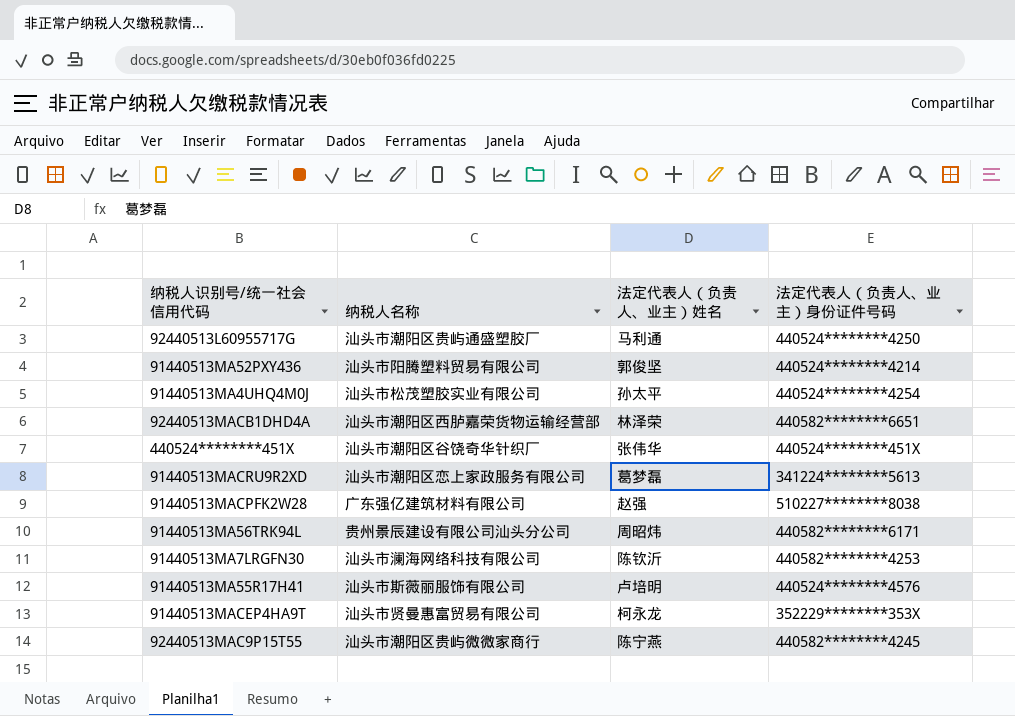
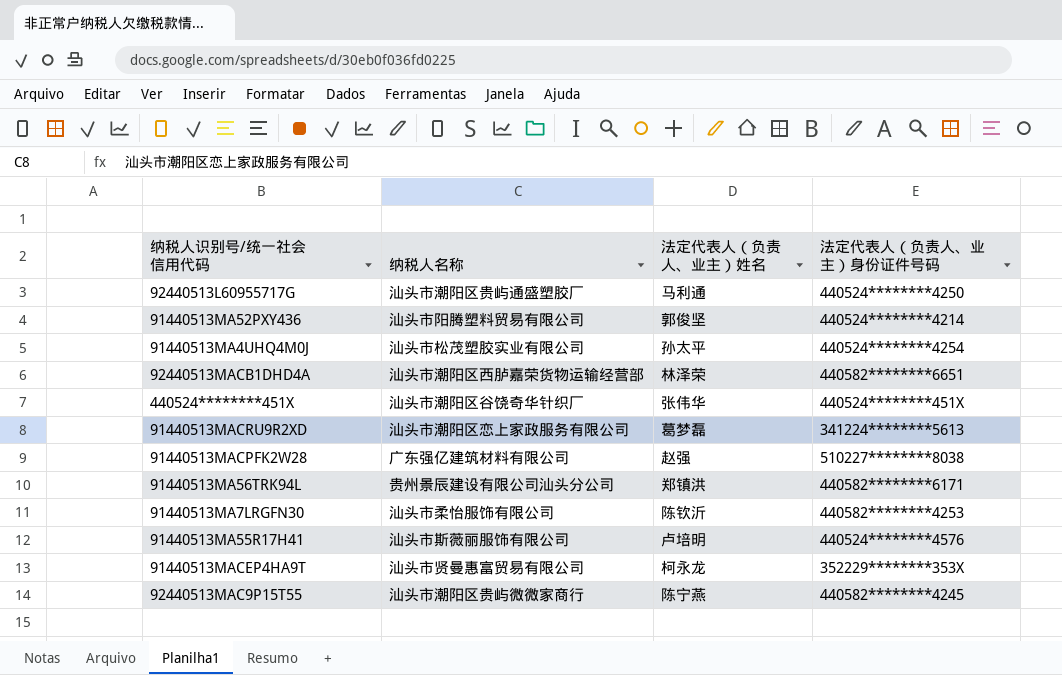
91440513MA56TRK94L | 法定代表人（负责人、业主）姓名: 周昭炜 -> 郑镇洪
91440513MA7LRGFN30 | 纳税人名称: 汕头市澜海网络科技有限公司 -> 汕头市柔怡服饰有限公司

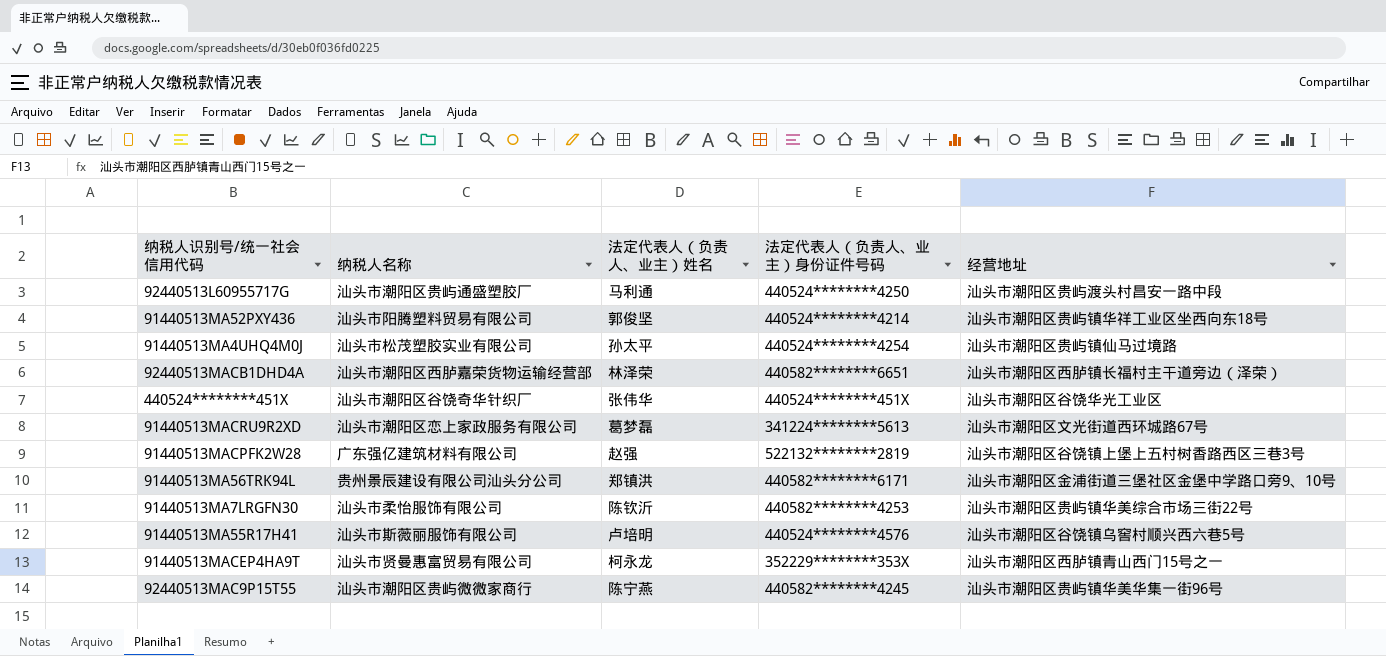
column 经营地址 | position: none -> 5
91440513MACPFK2W28 | 法定代表人（负责人、业主）身份证件号码: 510227********8038 -> 522132********2819

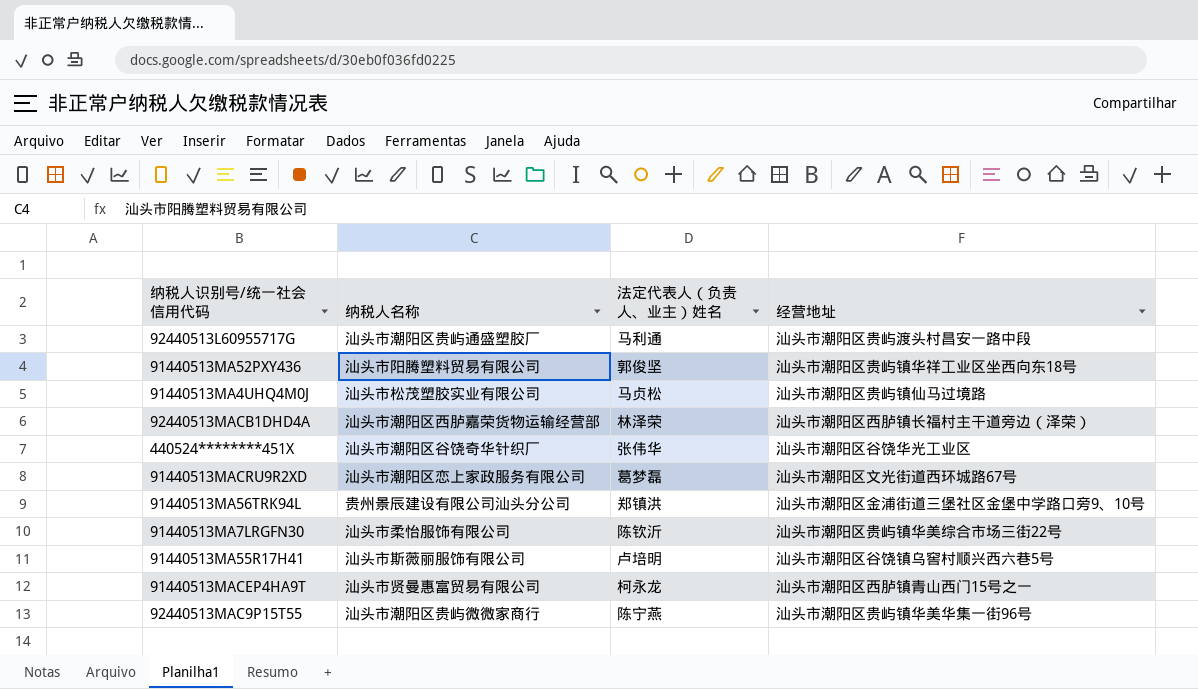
column 法定代表人（负责人、业主）身份证件号码 | position: 4 -> none
row 91440513MACPFK2W28: 广东强亿建筑材料有限公司 | 赵强 | 522132********2819 | 汕头市潮阳区谷饶镇上堡上五村树香路西区三巷3号 -> none
91440513MA4UHQ4M0J | 法定代表人（负责人、业主）姓名: 孙太平 -> 马贞松

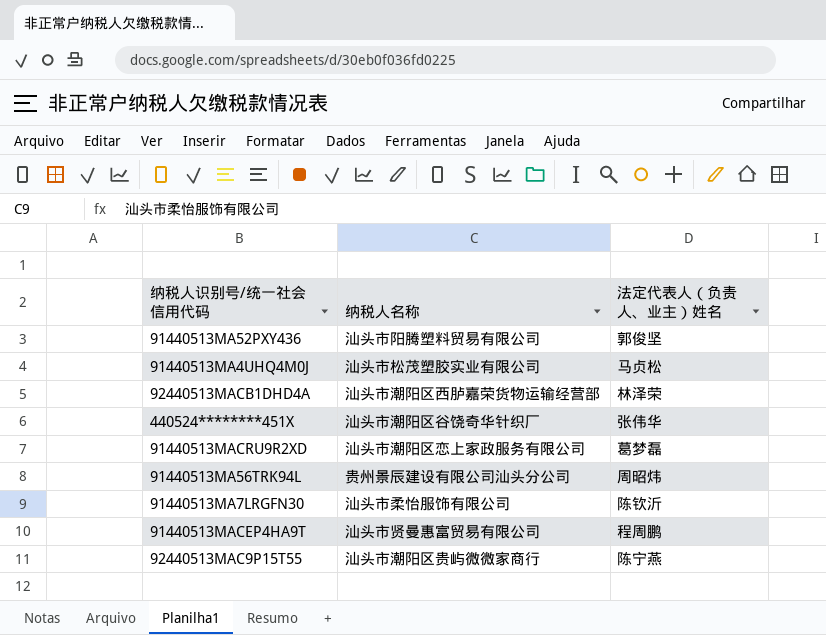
column 经营地址 | position: 4 -> none
row 92440513L60955717G: 汕头市潮阳区贵屿通盛塑胶厂 | 马利通 | 汕头市潮阳区贵屿渡头村昌安一路中段 -> none
row 91440513MA55R17H41: 汕头市斯薇丽服饰有限公司 | 卢培明 | 汕头市潮阳区谷饶镇乌窖村顺兴西六巷5号 -> none
91440513MA56TRK94L | 法定代表人（负责人、业主）姓名: 郑镇洪 -> 周昭炜
91440513MACEP4HA9T | 法定代表人（负责人、业主）姓名: 柯永龙 -> 程周鹏

